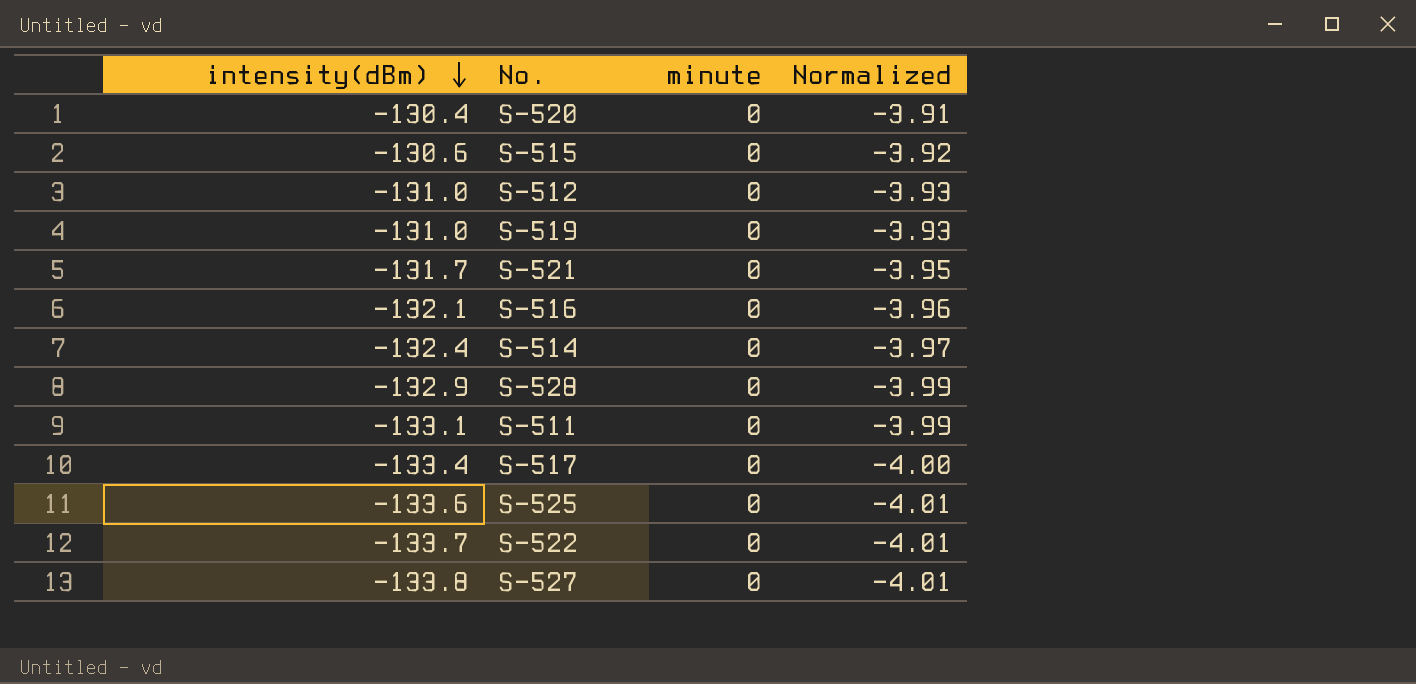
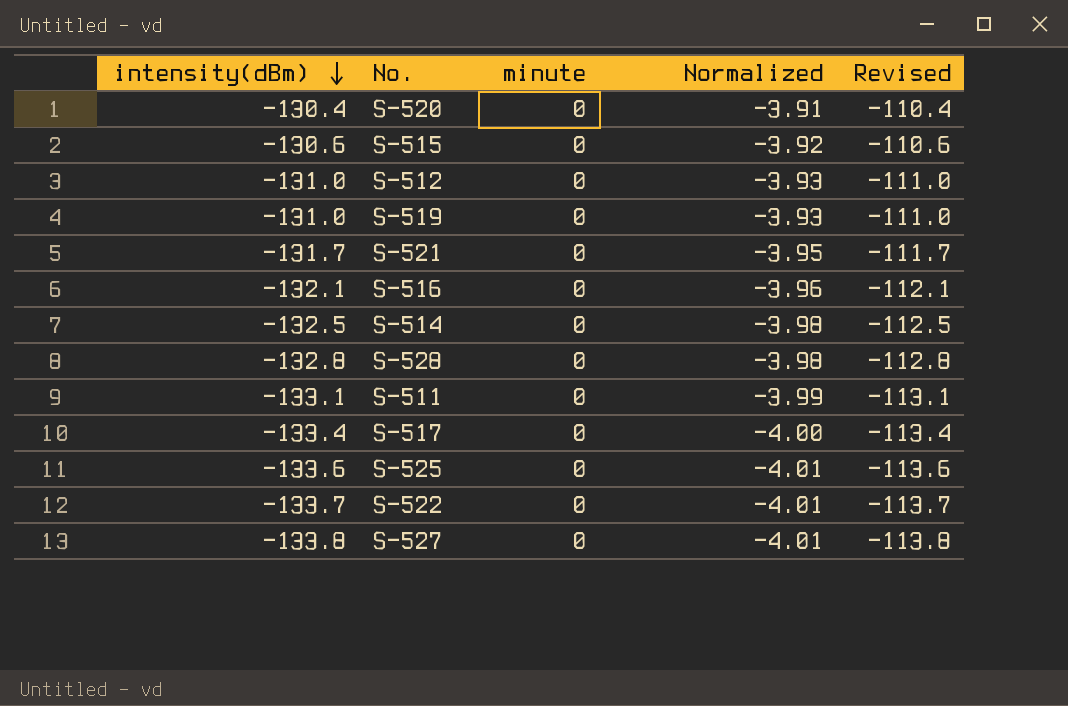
column Revised | formula: none -> [intensity(dBm)] + 20
S-514 | intensity(dBm): -132.4 -> -132.5
S-514 | Normalized: -3.97 -> -3.98
S-528 | intensity(dBm): -132.9 -> -132.8
S-528 | Normalized: -3.99 -> -3.98

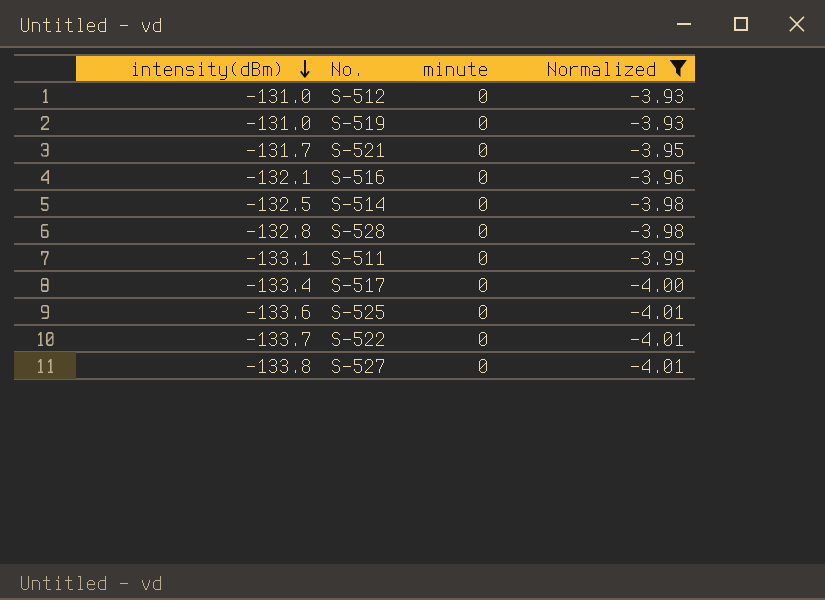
filter: none -> Normalized <= -3.93
column Revised | formula: [intensity(dBm)] + 20 -> none

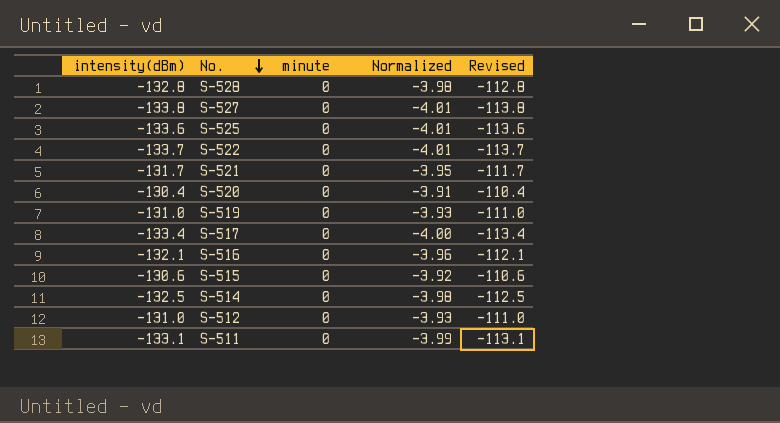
filter: Normalized <= -3.93 -> none
row order: intensity(dBm) descending -> No. descending
column Revised | formula: none -> [intensity(dBm)] + 20

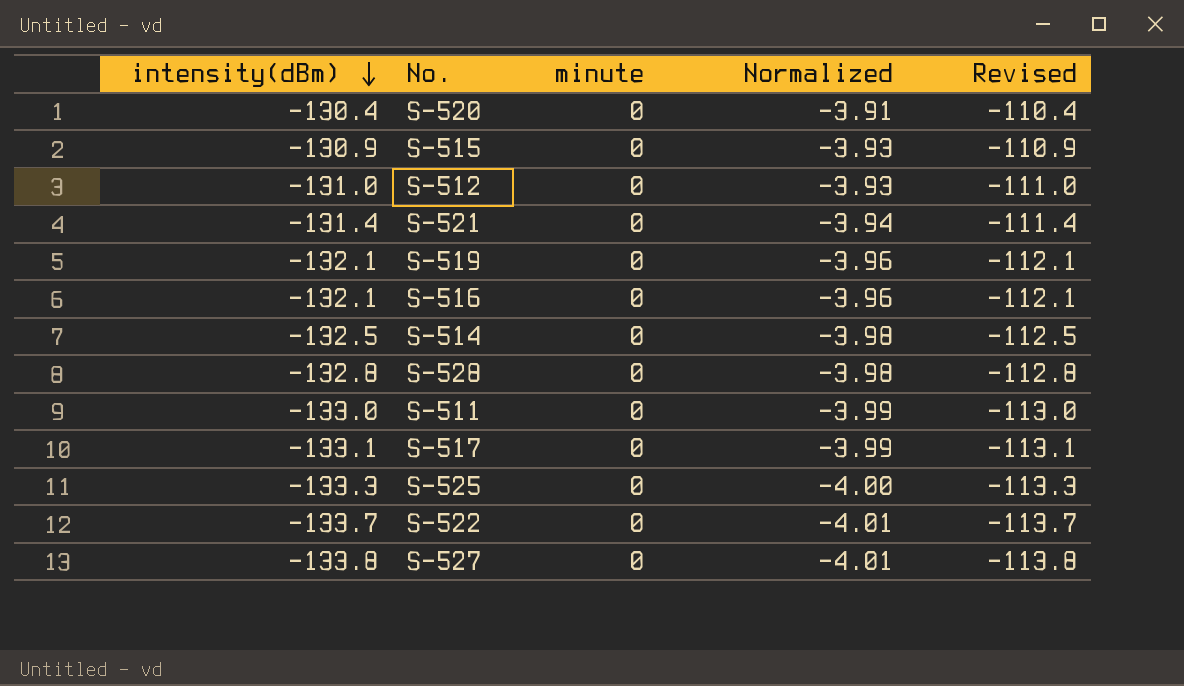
row order: No. descending -> intensity(dBm) descending
S-515 | intensity(dBm): -130.6 -> -130.9
S-515 | Normalized: -3.92 -> -3.93
S-515 | Revised: -110.6 -> -110.9
S-521 | intensity(dBm): -131.7 -> -131.4
S-521 | Normalized: -3.95 -> -3.94
S-521 | Revised: -111.7 -> -111.4
S-519 | intensity(dBm): -131.0 -> -132.1
S-519 | Normalized: -3.93 -> -3.96
S-519 | Revised: -111.0 -> -112.1
S-511 | intensity(dBm): -133.1 -> -133.0
S-511 | Revised: -113.1 -> -113.0
S-517 | intensity(dBm): -133.4 -> -133.1
S-517 | Normalized: -4.00 -> -3.99
S-517 | Revised: -113.4 -> -113.1
S-525 | intensity(dBm): -133.6 -> -133.3
S-525 | Normalized: -4.01 -> -4.00
S-525 | Revised: -113.6 -> -113.3

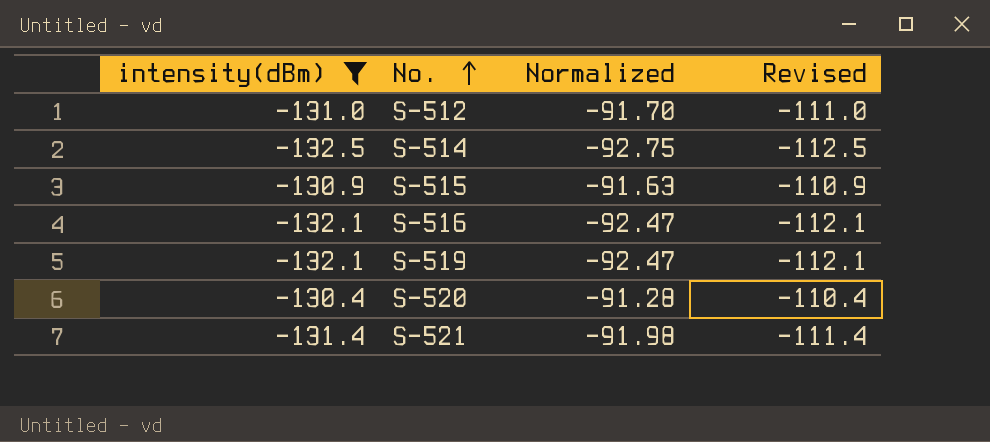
filter: none -> intensity(dBm) >= -132.5
row order: intensity(dBm) descending -> No. ascending
column minute | position: 3 -> none
column Normalized | formula: [intensity(dBm)] * 0.03 -> [intensity(dBm)] * 0.7

